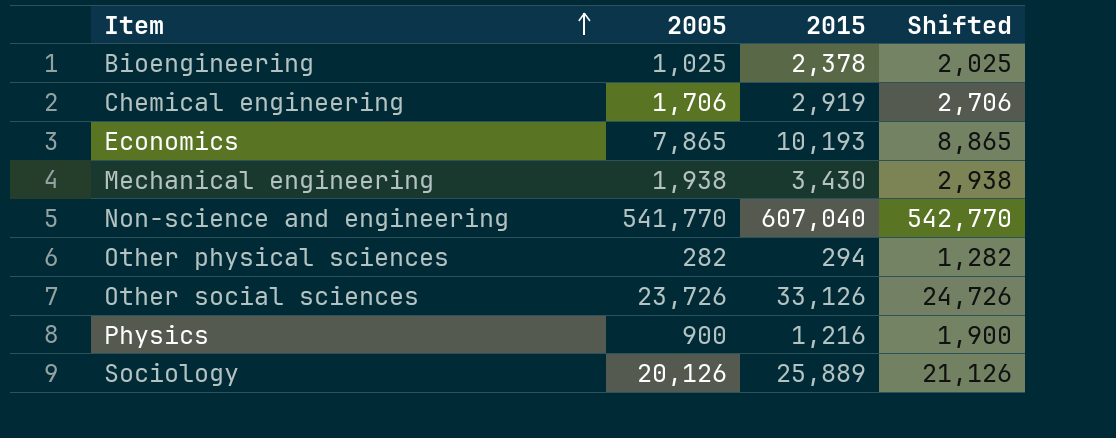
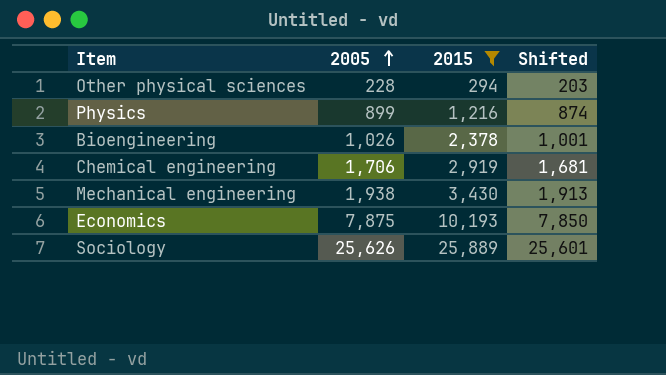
filter: none -> 2015 <= 25,889
row order: Item ascending -> 2005 ascending
column Shifted | formula: [2005] + 1000 -> [2005] - 25
Other physical sciences | 2005: 282 -> 228
Physics | 2005: 900 -> 899
Bioengineering | 2005: 1,025 -> 1,026
Economics | 2005: 7,865 -> 7,875
Sociology | 2005: 20,126 -> 25,626

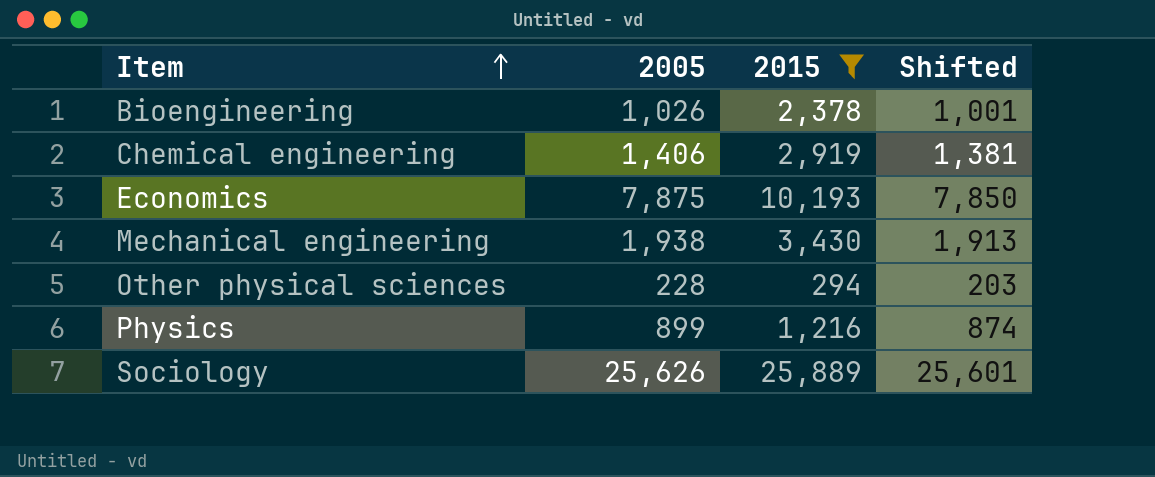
row order: 2005 ascending -> Item ascending
Chemical engineering | 2005: 1,706 -> 1,406
Chemical engineering | Shifted: 1,681 -> 1,381

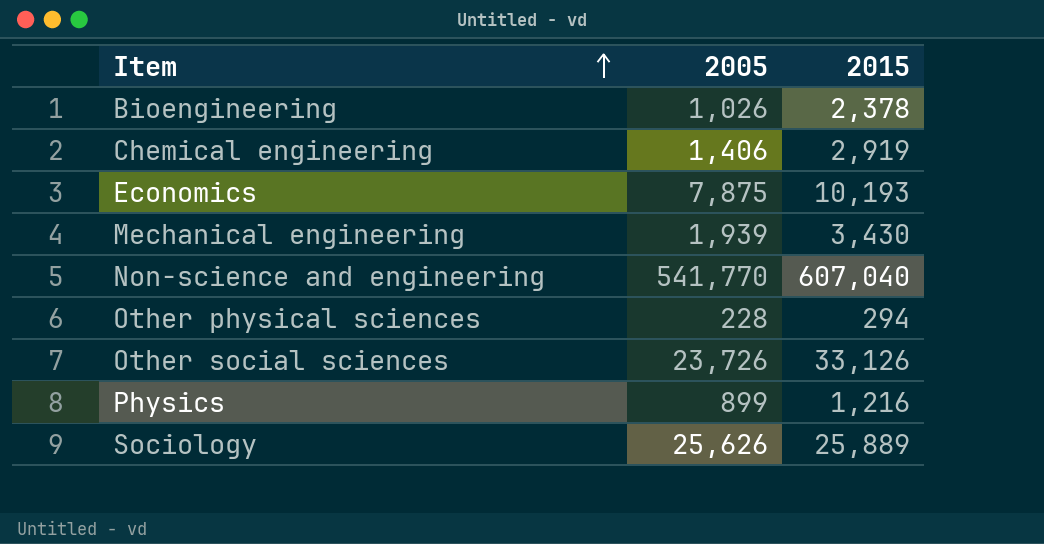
filter: 2015 <= 25,889 -> none
column Shifted | formula: [2005] - 25 -> none
Mechanical engineering | 2005: 1,938 -> 1,939

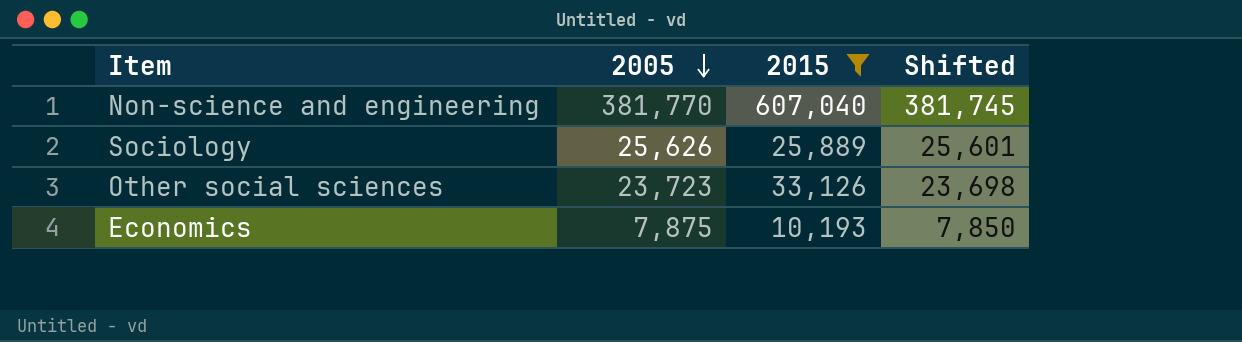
filter: none -> 2015 >= 10,193
row order: Item ascending -> 2005 descending
column Shifted | formula: none -> [2005] - 25
Non-science and engineering | 2005: 541,770 -> 381,770
Other social sciences | 2005: 23,726 -> 23,723

